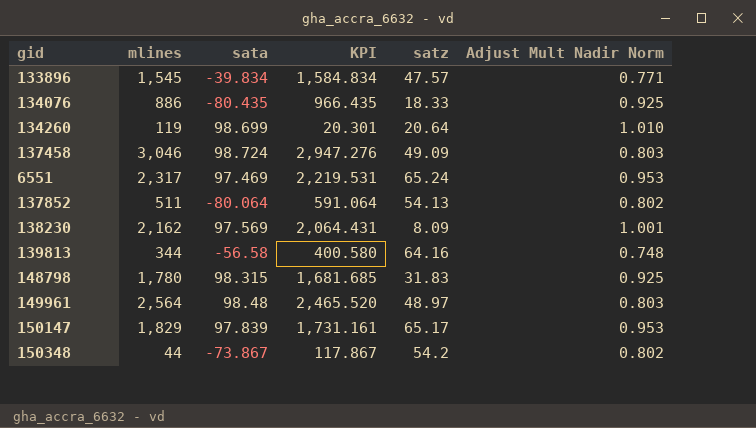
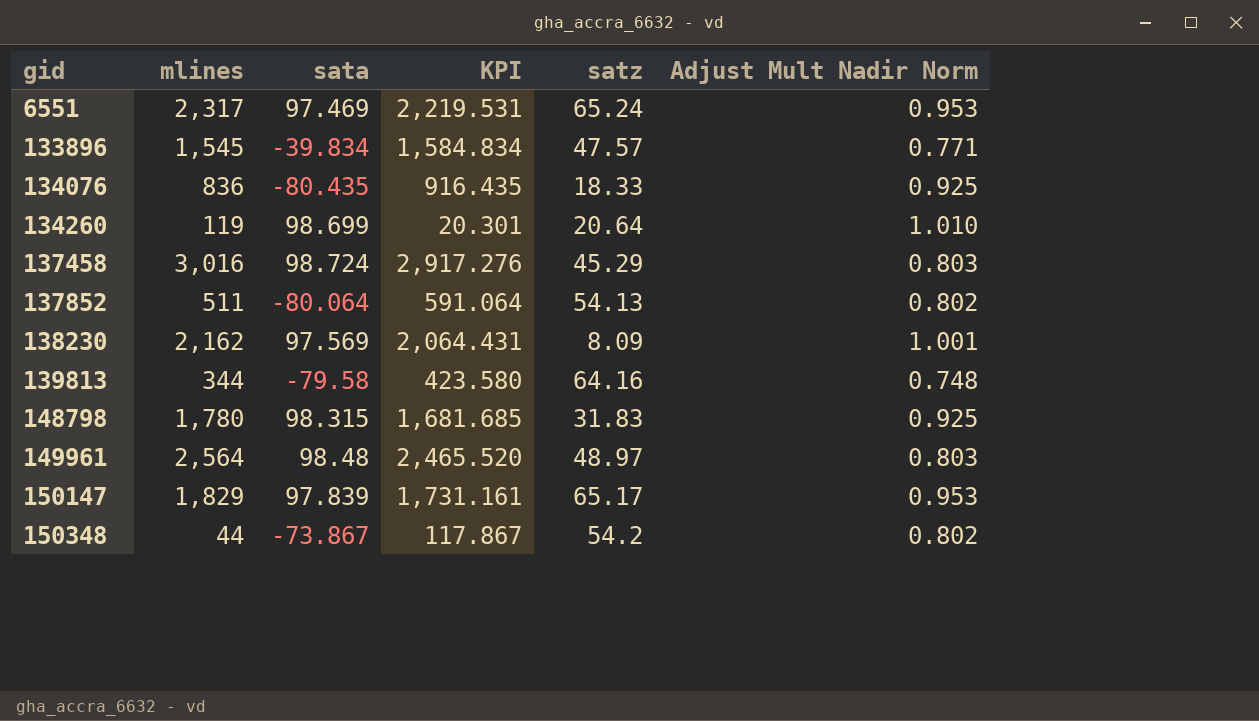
row order: none -> gid ascending
134076 | mlines: 886 -> 836
134076 | KPI: 966.435 -> 916.435
137458 | mlines: 3,046 -> 3,016
137458 | KPI: 2,947.276 -> 2,917.276
137458 | satz: 49.09 -> 45.29
139813 | sata: -56.58 -> -79.58
139813 | KPI: 400.580 -> 423.580

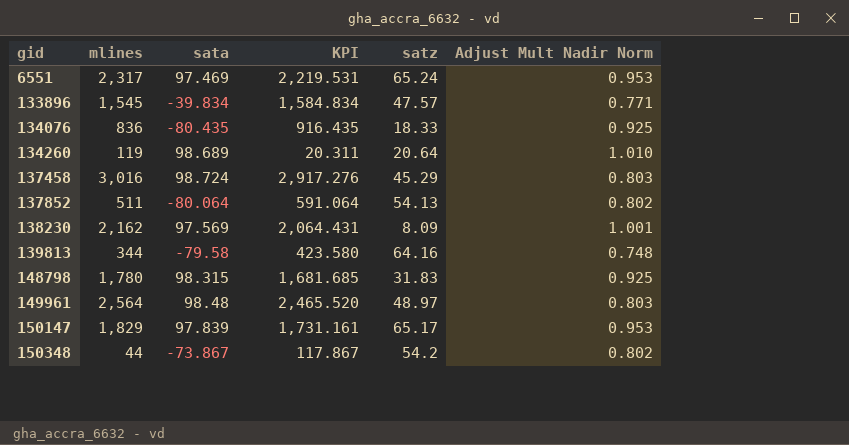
134260 | sata: 98.699 -> 98.689
134260 | KPI: 20.301 -> 20.311

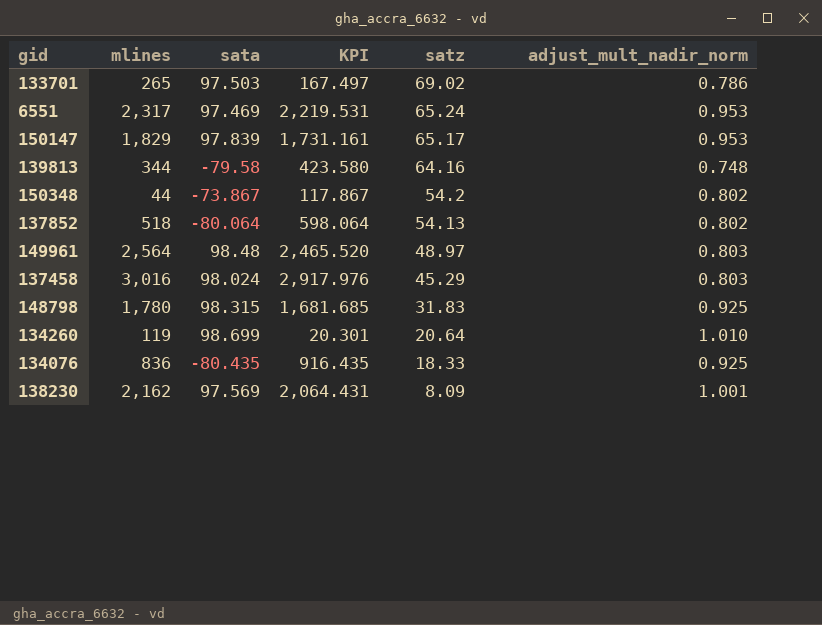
row order: gid ascending -> satz descending
column name: Adjust Mult Nadir Norm -> adjust_mult_nadir_norm
row 133896: 1,545 | -39.834 | 1,584.834 | 47.57 | 0.771 -> none
row 133701: none -> 265 | 97.503 | 167.497 | 69.02 | 0.786
137852 | mlines: 511 -> 518
137852 | KPI: 591.064 -> 598.064
137458 | sata: 98.724 -> 98.024
137458 | KPI: 2,917.276 -> 2,917.976
134260 | sata: 98.689 -> 98.699
134260 | KPI: 20.311 -> 20.301

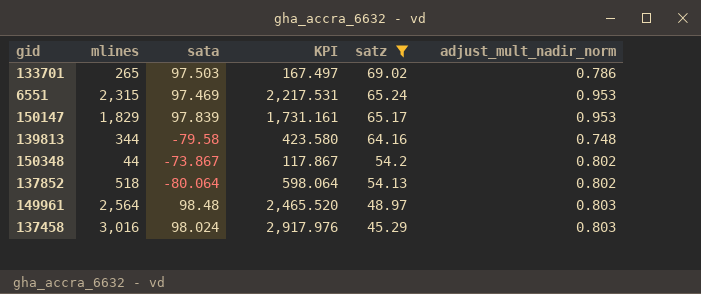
filter: none -> satz >= 45.29
6551 | mlines: 2,317 -> 2,315
6551 | KPI: 2,219.531 -> 2,217.531

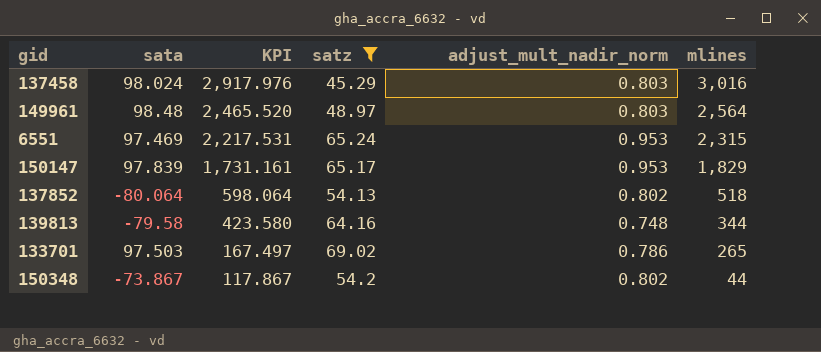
row order: satz descending -> KPI descending
column mlines | position: 2 -> 6

